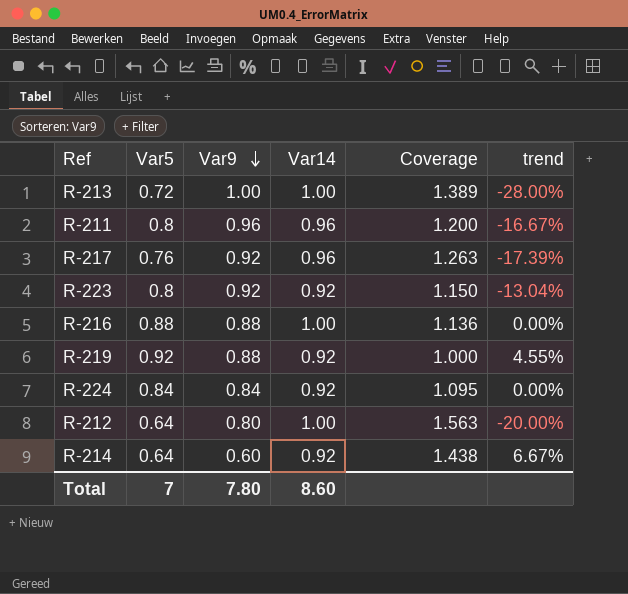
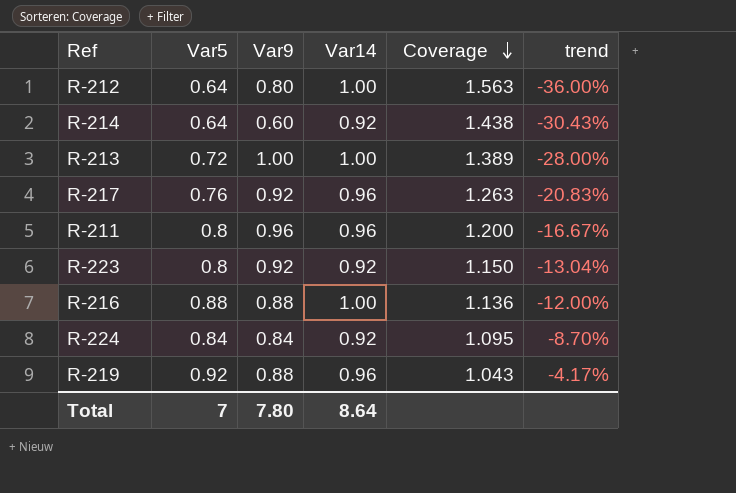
row order: Var9 descending -> Coverage descending
column trend | formula: ([Var5] - [Var9]) / [Var9] -> ([Var5] - [Var14]) / [Var14]
R-219 | Var14: 0.92 -> 0.96
R-219 | Coverage: 1.000 -> 1.043
Total | Var14: 8.60 -> 8.64

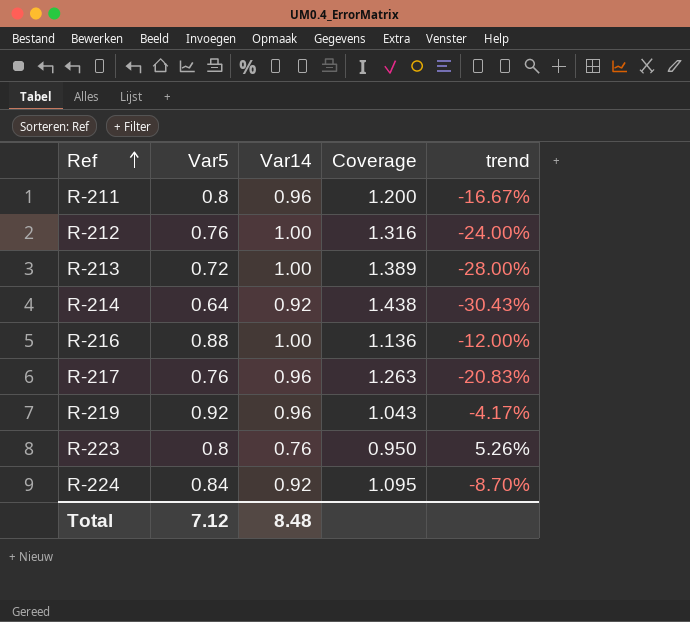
row order: Coverage descending -> Ref ascending
column Var9 | position: 3 -> none
R-212 | Var5: 0.64 -> 0.76
R-212 | Coverage: 1.563 -> 1.316
R-212 | trend: -36.00% -> -24.00%
R-223 | Var14: 0.92 -> 0.76
R-223 | Coverage: 1.150 -> 0.950
R-223 | trend: -13.04% -> 5.26%
Total | Var5: 7 -> 7.12
Total | Var14: 8.64 -> 8.48

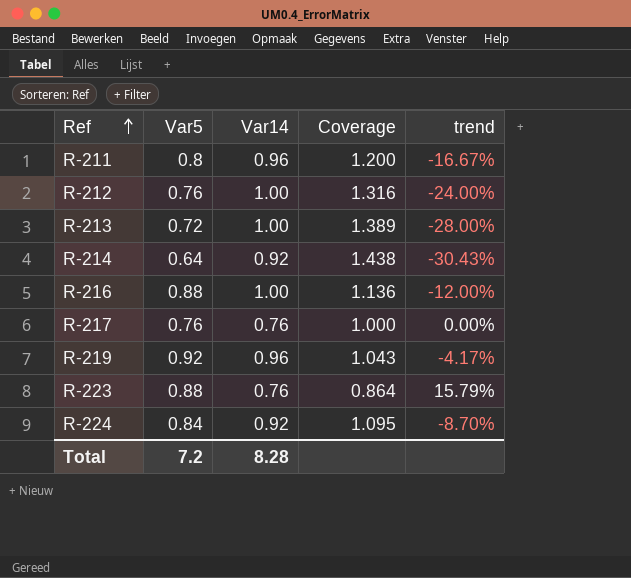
R-217 | Var14: 0.96 -> 0.76
R-217 | Coverage: 1.263 -> 1.000
R-217 | trend: -20.83% -> 0.00%
R-223 | Var5: 0.8 -> 0.88
R-223 | Coverage: 0.950 -> 0.864
R-223 | trend: 5.26% -> 15.79%
Total | Var5: 7.12 -> 7.2
Total | Var14: 8.48 -> 8.28

